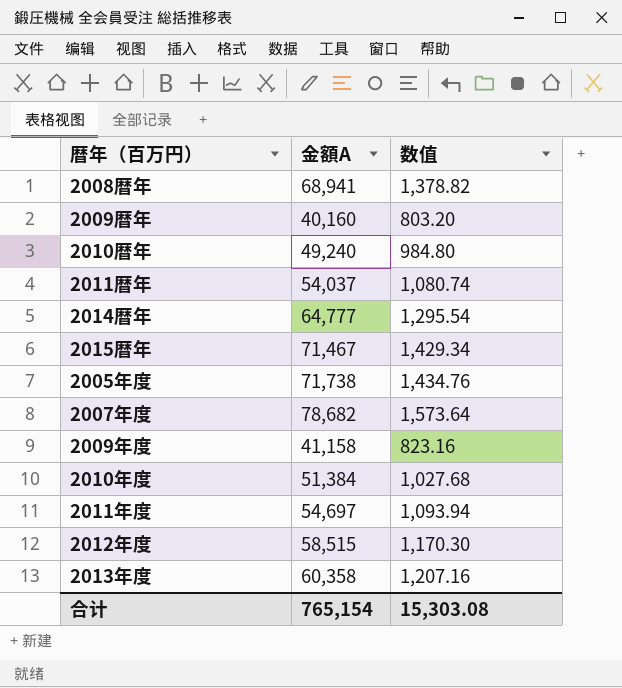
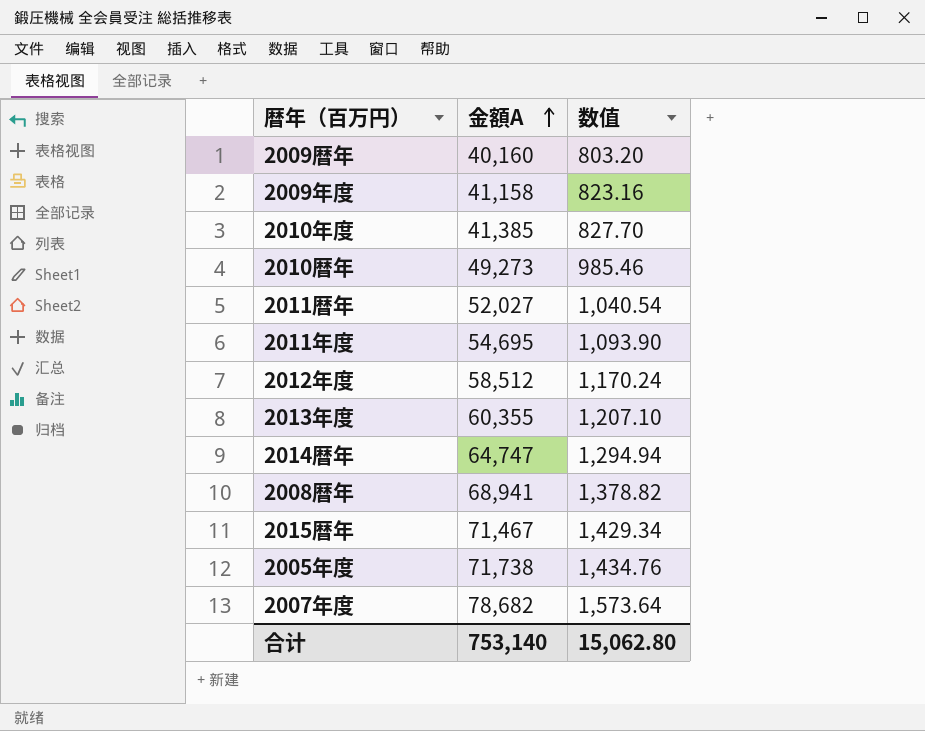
row order: none -> 金額A ascending
2010年度 | 金額A: 51,384 -> 41,385
2010年度 | 数值: 1,027.68 -> 827.70
2010暦年 | 金額A: 49,240 -> 49,273
2010暦年 | 数值: 984.80 -> 985.46
2011暦年 | 金額A: 54,037 -> 52,027
2011暦年 | 数值: 1,080.74 -> 1,040.54
2011年度 | 金額A: 54,697 -> 54,695
2011年度 | 数值: 1,093.94 -> 1,093.90
2012年度 | 金額A: 58,515 -> 58,512
2012年度 | 数值: 1,170.30 -> 1,170.24
2013年度 | 金額A: 60,358 -> 60,355
2013年度 | 数值: 1,207.16 -> 1,207.10
2014暦年 | 金額A: 64,777 -> 64,747
2014暦年 | 数值: 1,295.54 -> 1,294.94
合计 | 金額A: 765,154 -> 753,140
合计 | 数值: 15,303.08 -> 15,062.80

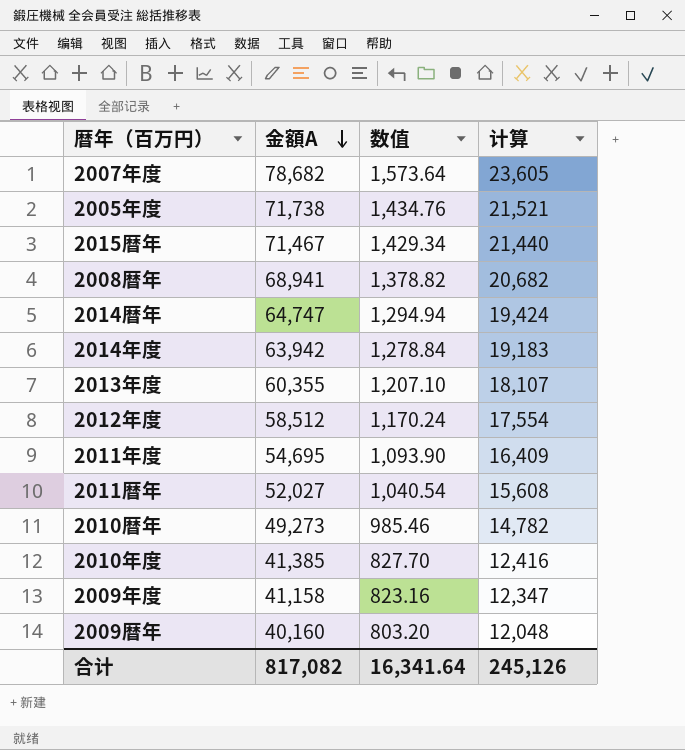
row order: 金額A ascending -> 金額A descending
column 计算 | formula: none -> [金額A] * 0.3
row 2014年度: none -> 63,942 | 1,278.84 | 19,183
合计 | 金額A: 753,140 -> 817,082
合计 | 数值: 15,062.80 -> 16,341.64

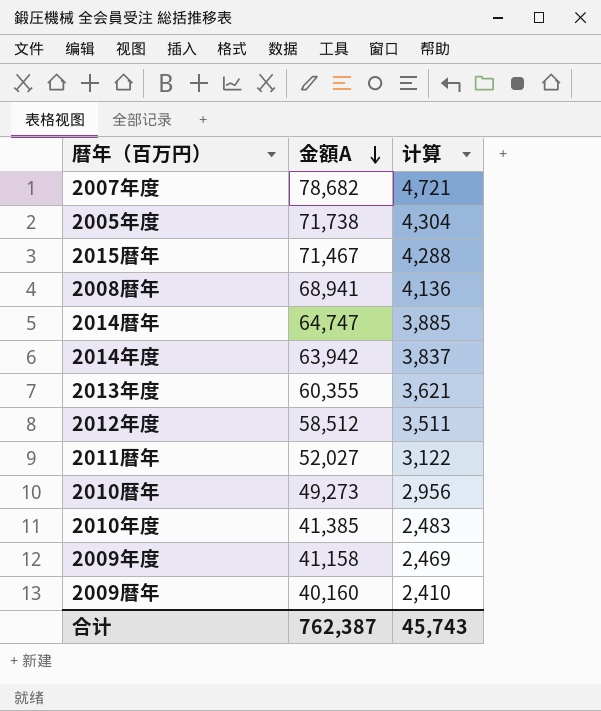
column 数值 | formula: [金額A] * 0.02 -> none
column 计算 | formula: [金額A] * 0.3 -> [金額A] * 0.06
row 2011年度: 54,695 | 1,093.90 | 16,409 -> none
合计 | 金額A: 817,082 -> 762,387
合计 | 计算: 245,126 -> 45,743

